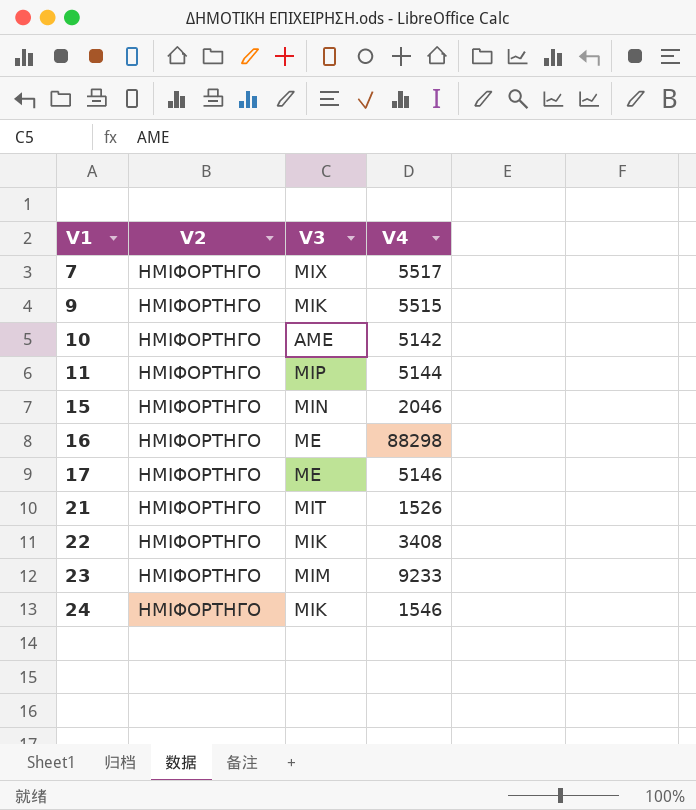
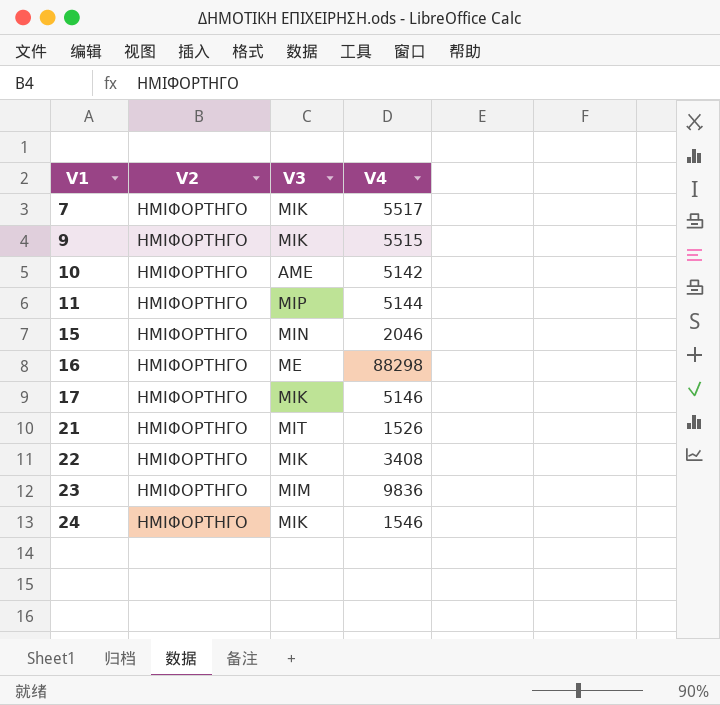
7 | V3: ΜΙΧ -> ΜΙΚ
17 | V3: ΜΕ -> ΜΙΚ
23 | V4: 9233 -> 9836

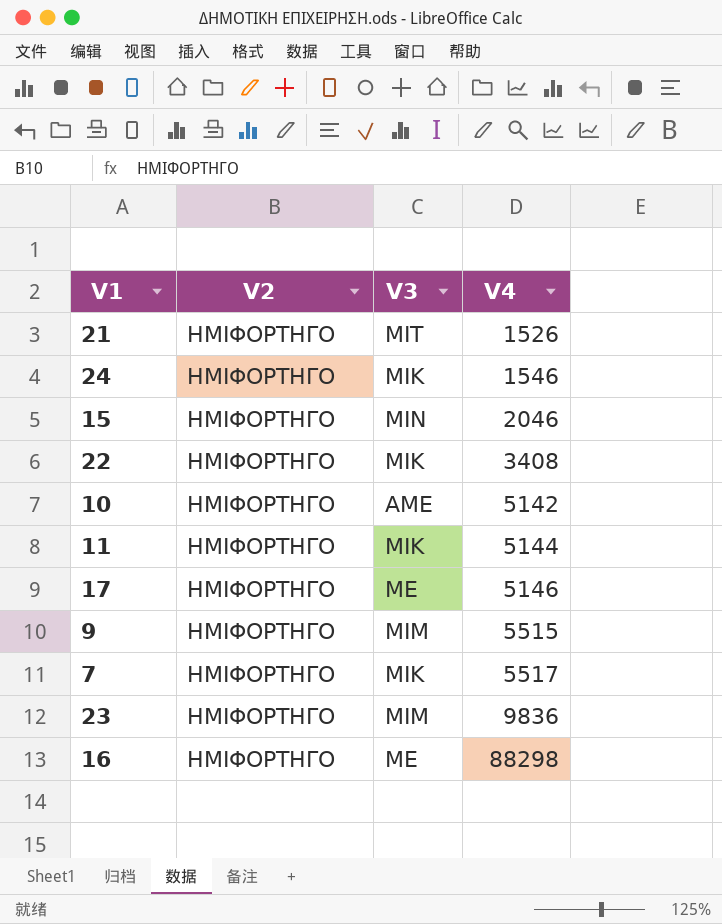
row order: V1 ascending -> V4 ascending
11 | V3: MIP -> ΜΙΚ
17 | V3: ΜΙΚ -> ΜΕ
9 | V3: ΜΙΚ -> ΜΙΜ

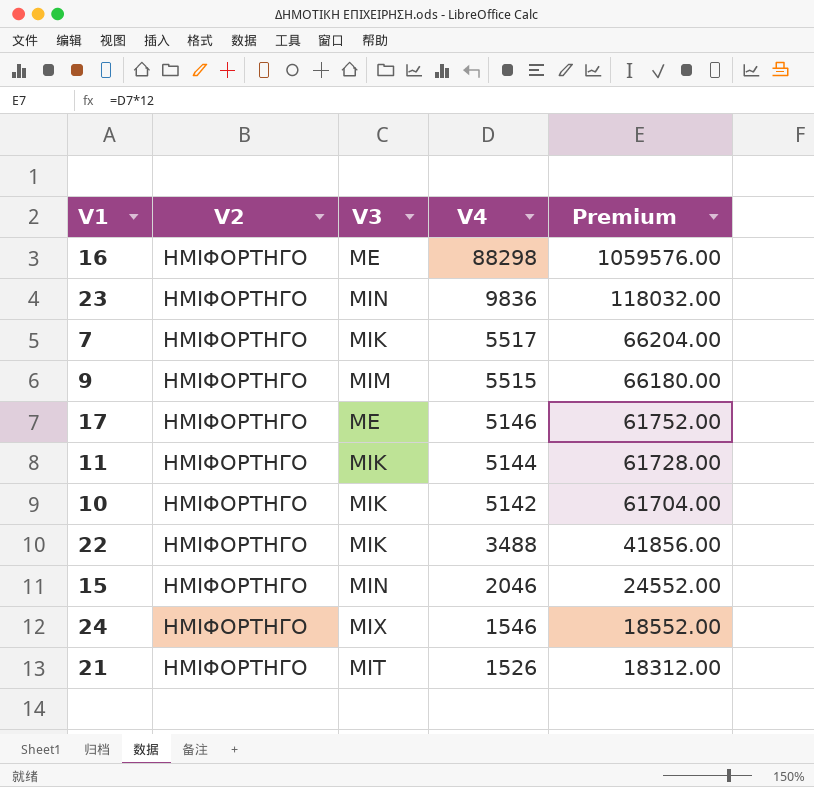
row order: V4 ascending -> V4 descending
column Premium | formula: none -> [V4] * 12
23 | V3: ΜΙΜ -> MIN
10 | V3: ΑΜΕ -> ΜΙΚ
22 | V4: 3408 -> 3488
24 | V3: ΜΙΚ -> ΜΙΧ

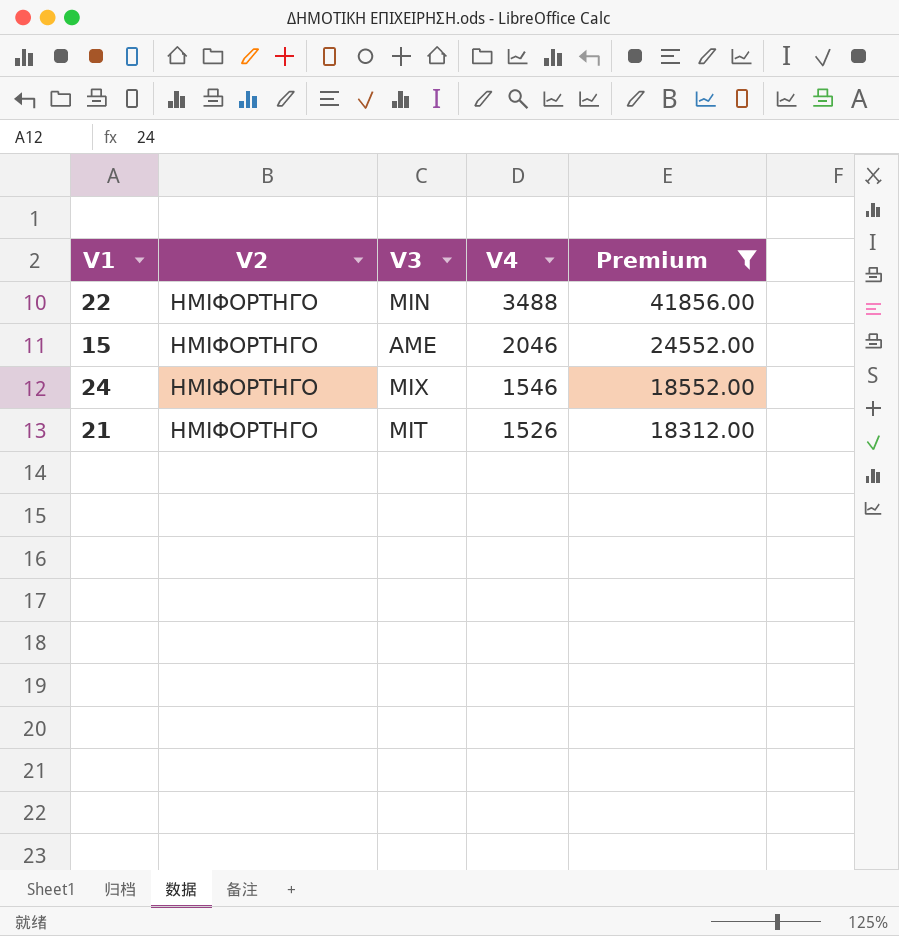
filter: none -> Premium <= 41856.00
22 | V3: ΜΙΚ -> MIN
15 | V3: MIN -> ΑΜΕ

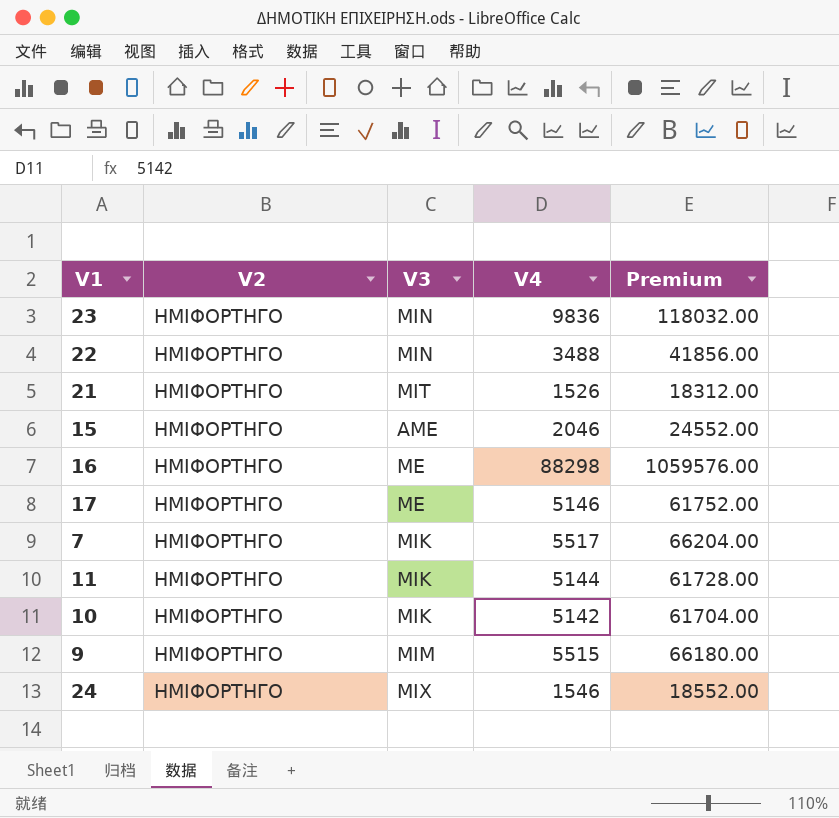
filter: Premium <= 41856.00 -> none
row order: V4 descending -> V3 ascending

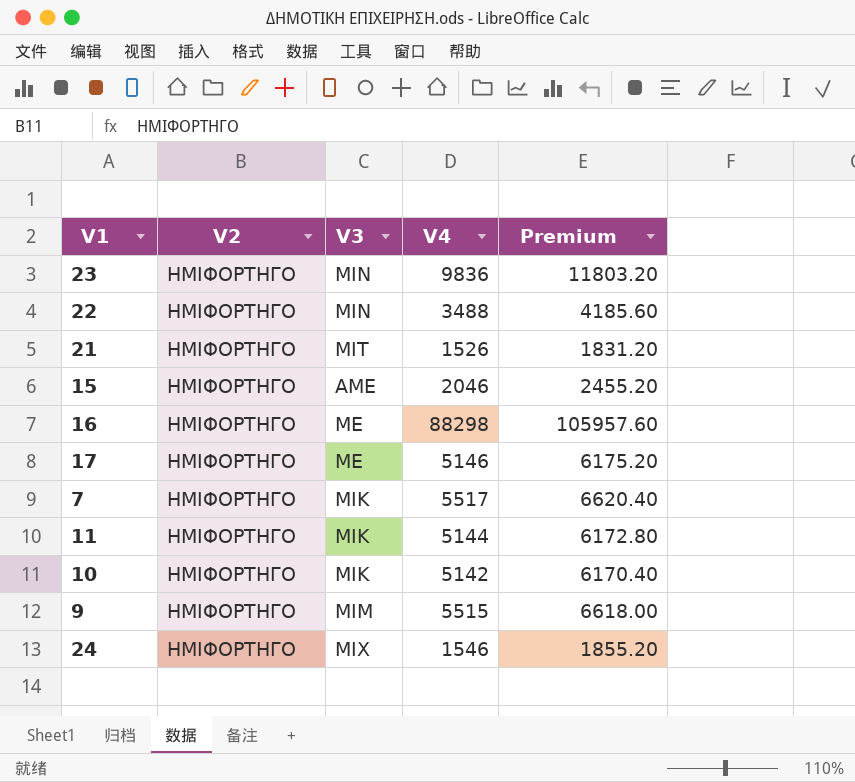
column Premium | formula: [V4] * 12 -> [V4] * 1.2

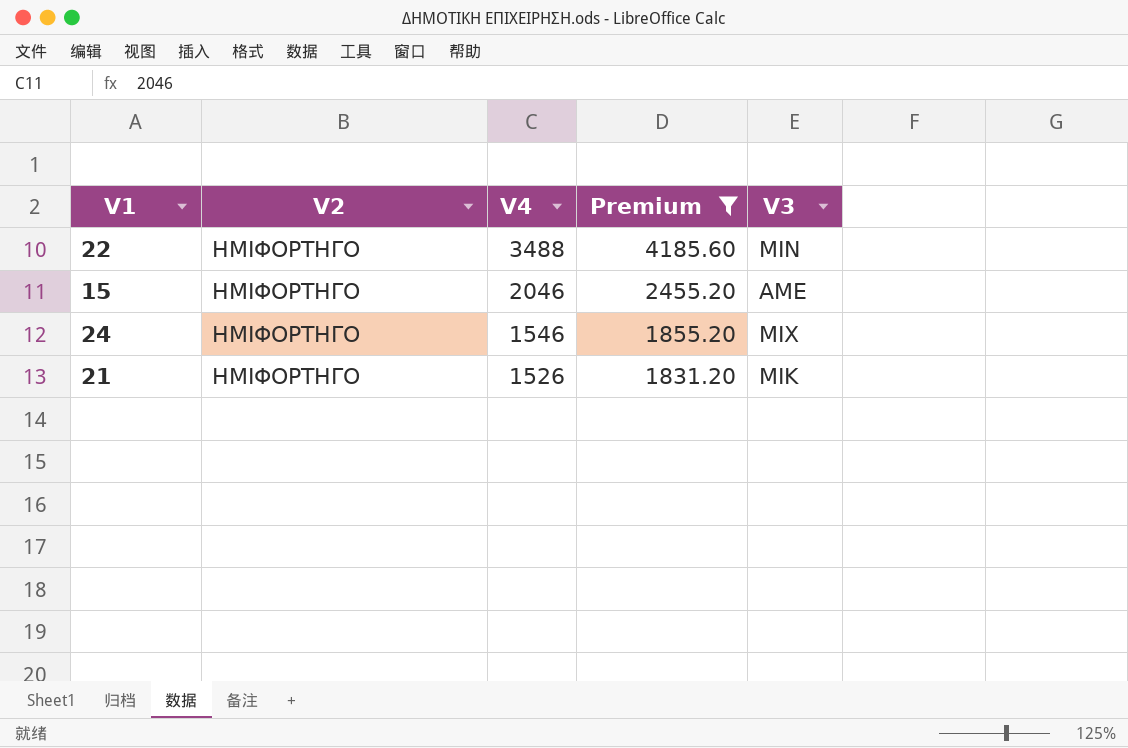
filter: none -> Premium <= 4185.60
row order: V3 ascending -> V4 descending
column V3 | position: 3 -> 5
21 | V3: MIT -> ΜΙΚ

